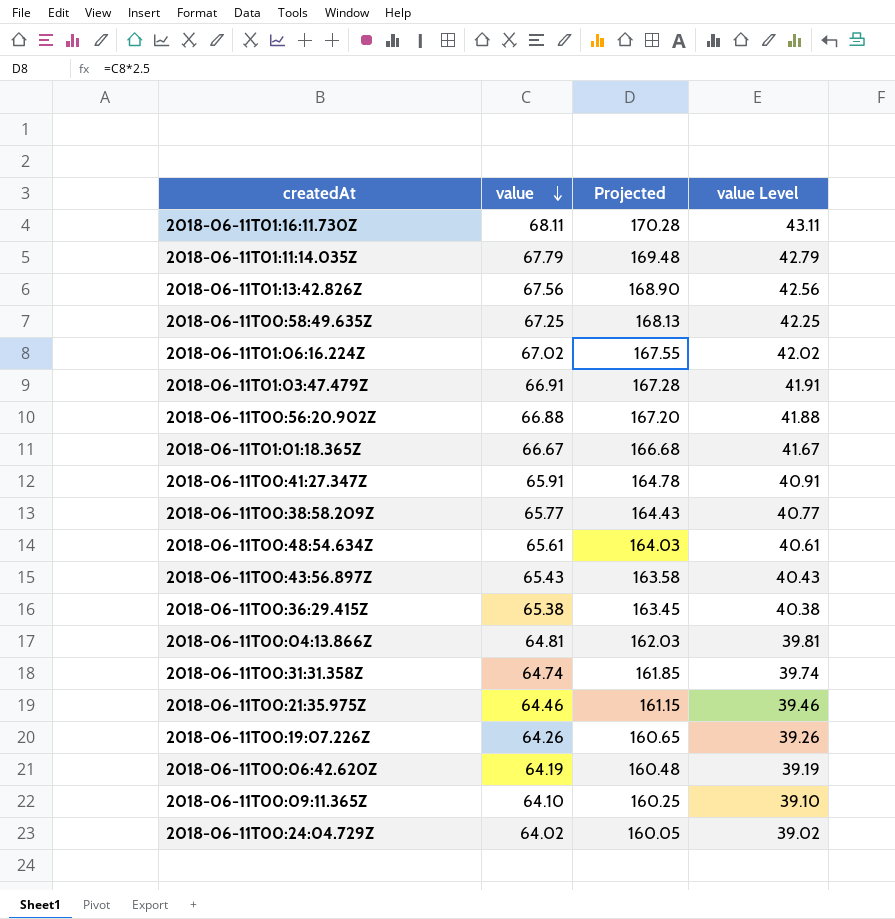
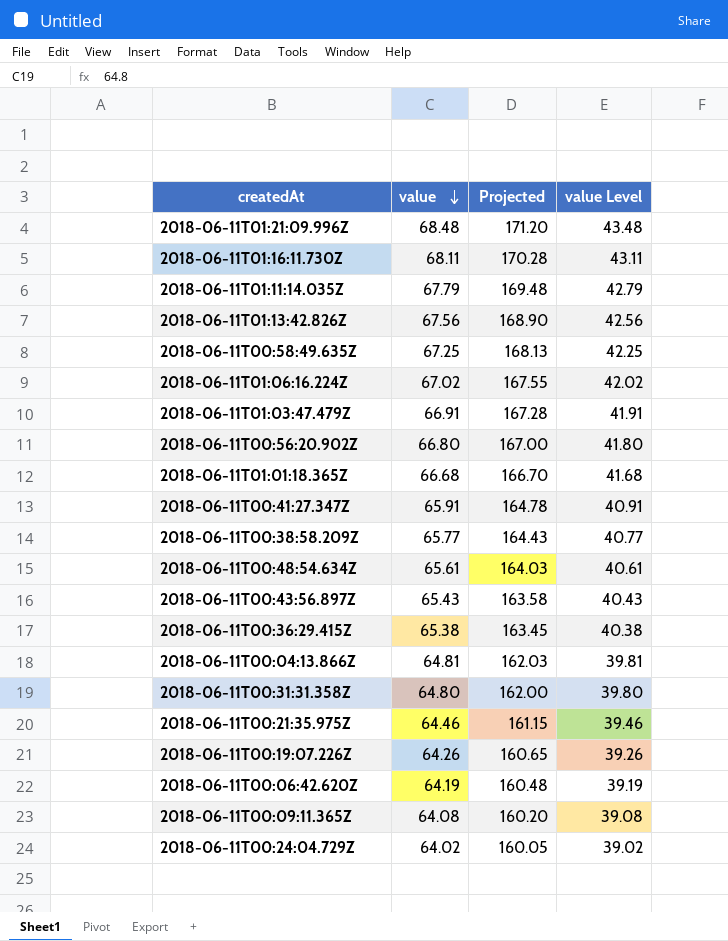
row 2018-06-11T01:21:09.996Z: none -> 68.48 | 171.20 | 43.48
2018-06-11T00:56:20.902Z | value: 66.88 -> 66.80
2018-06-11T00:56:20.902Z | Projected: 167.20 -> 167.00
2018-06-11T00:56:20.902Z | value Level: 41.88 -> 41.80
2018-06-11T01:01:18.365Z | value: 66.67 -> 66.68
2018-06-11T01:01:18.365Z | Projected: 166.68 -> 166.70
2018-06-11T01:01:18.365Z | value Level: 41.67 -> 41.68
2018-06-11T00:31:31.358Z | value: 64.74 -> 64.80
2018-06-11T00:31:31.358Z | Projected: 161.85 -> 162.00
2018-06-11T00:31:31.358Z | value Level: 39.74 -> 39.80
2018-06-11T00:09:11.365Z | value: 64.10 -> 64.08
2018-06-11T00:09:11.365Z | Projected: 160.25 -> 160.20
2018-06-11T00:09:11.365Z | value Level: 39.10 -> 39.08

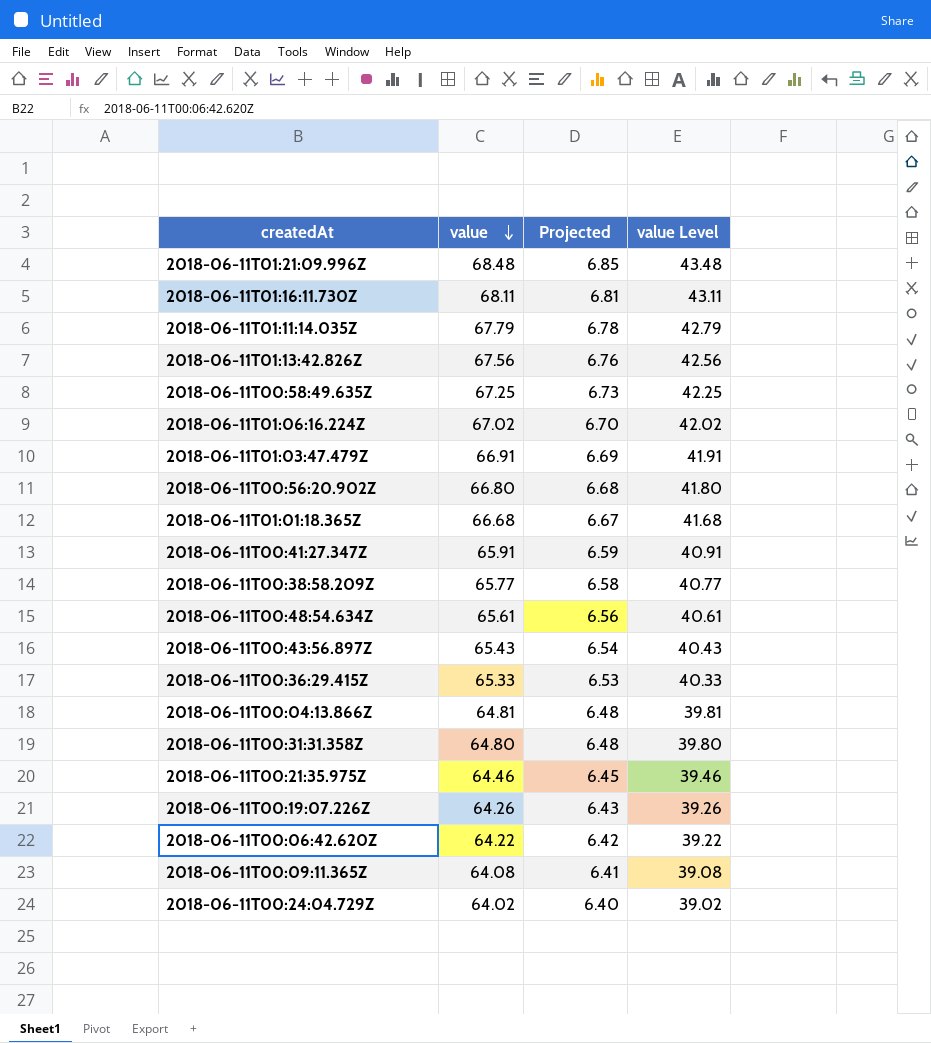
column Projected | formula: [value] * 2.5 -> [value] * 0.1
2018-06-11T00:36:29.415Z | value: 65.38 -> 65.33
2018-06-11T00:36:29.415Z | value Level: 40.38 -> 40.33
2018-06-11T00:06:42.620Z | value: 64.19 -> 64.22
2018-06-11T00:06:42.620Z | value Level: 39.19 -> 39.22

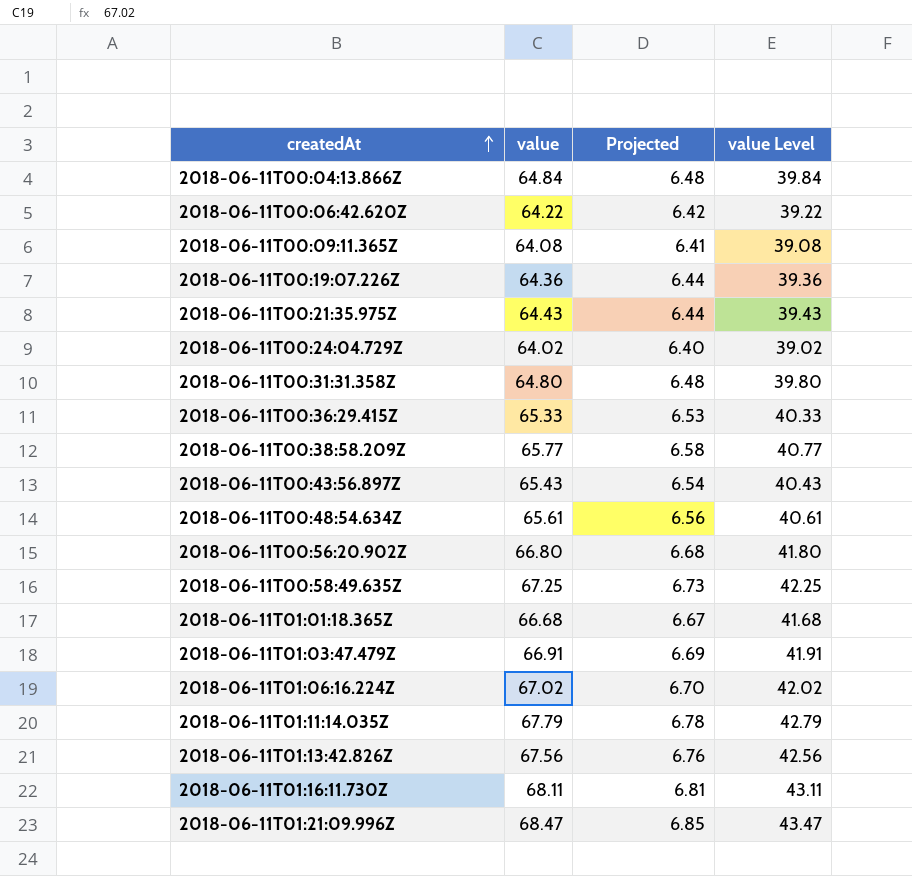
row order: value descending -> createdAt ascending
row 2018-06-11T00:41:27.347Z: 65.91 | 6.59 | 40.91 -> none
2018-06-11T00:04:13.866Z | value: 64.81 -> 64.84
2018-06-11T00:04:13.866Z | value Level: 39.81 -> 39.84
2018-06-11T00:19:07.226Z | value: 64.26 -> 64.36
2018-06-11T00:19:07.226Z | Projected: 6.43 -> 6.44
2018-06-11T00:19:07.226Z | value Level: 39.26 -> 39.36
2018-06-11T00:21:35.975Z | value: 64.46 -> 64.43
2018-06-11T00:21:35.975Z | Projected: 6.45 -> 6.44
2018-06-11T00:21:35.975Z | value Level: 39.46 -> 39.43
2018-06-11T01:21:09.996Z | value: 68.48 -> 68.47
2018-06-11T01:21:09.996Z | value Level: 43.48 -> 43.47

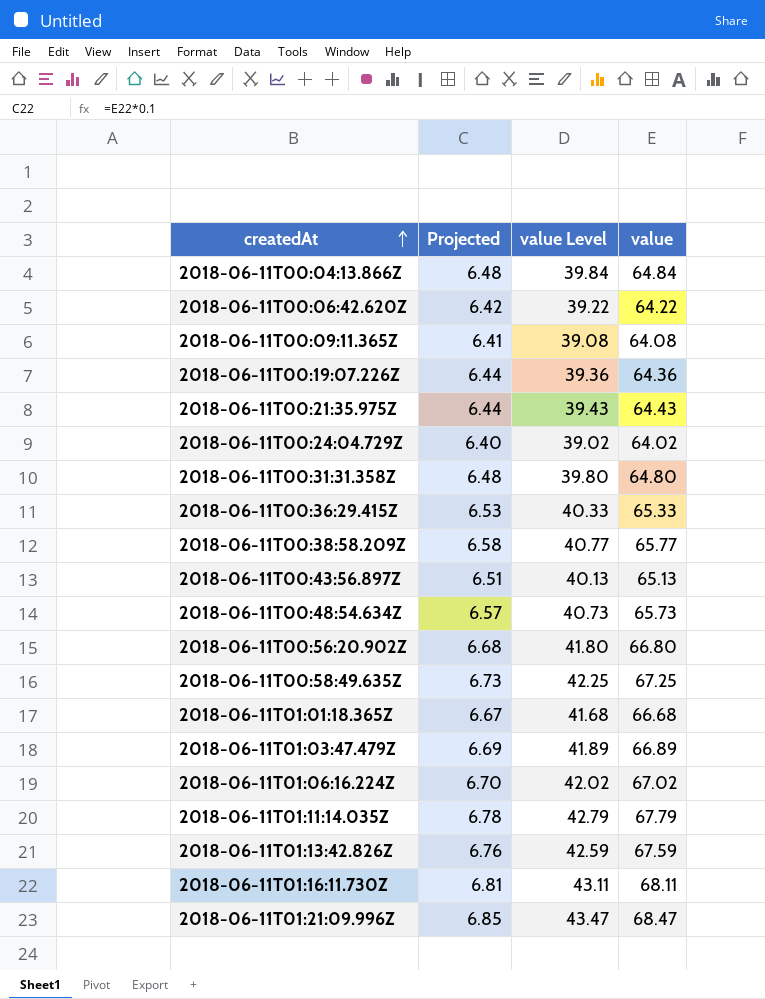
column value | position: 2 -> 4
2018-06-11T00:43:56.897Z | Projected: 6.54 -> 6.51
2018-06-11T00:43:56.897Z | value Level: 40.43 -> 40.13
2018-06-11T00:43:56.897Z | value: 65.43 -> 65.13
2018-06-11T00:48:54.634Z | Projected: 6.56 -> 6.57
2018-06-11T00:48:54.634Z | value Level: 40.61 -> 40.73
2018-06-11T00:48:54.634Z | value: 65.61 -> 65.73
2018-06-11T01:03:47.479Z | value Level: 41.91 -> 41.89
2018-06-11T01:03:47.479Z | value: 66.91 -> 66.89
2018-06-11T01:13:42.826Z | value Level: 42.56 -> 42.59
2018-06-11T01:13:42.826Z | value: 67.56 -> 67.59

